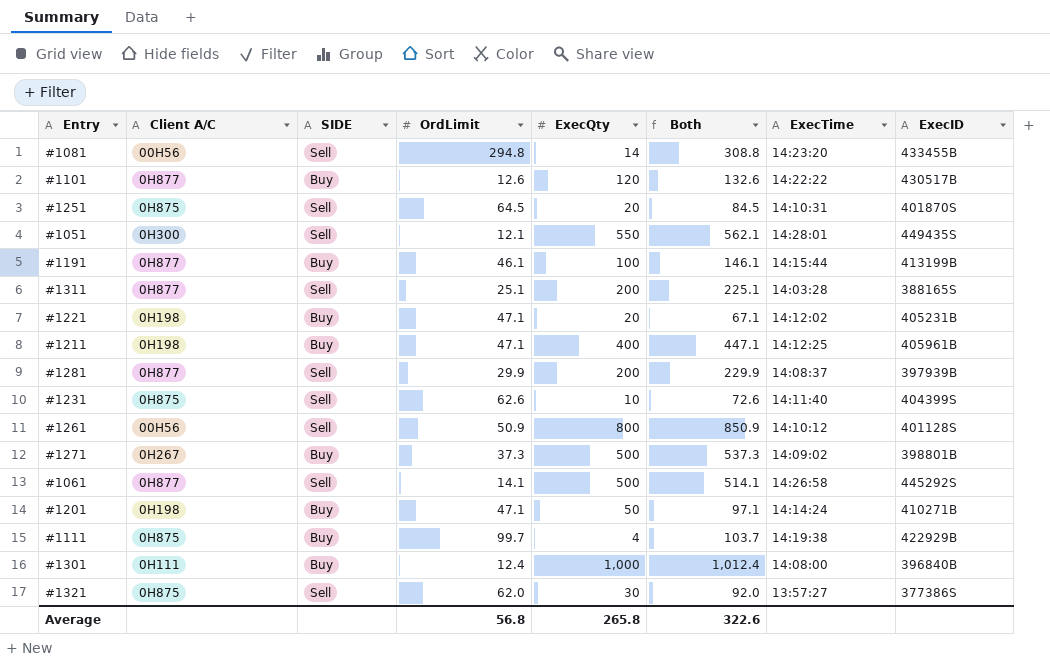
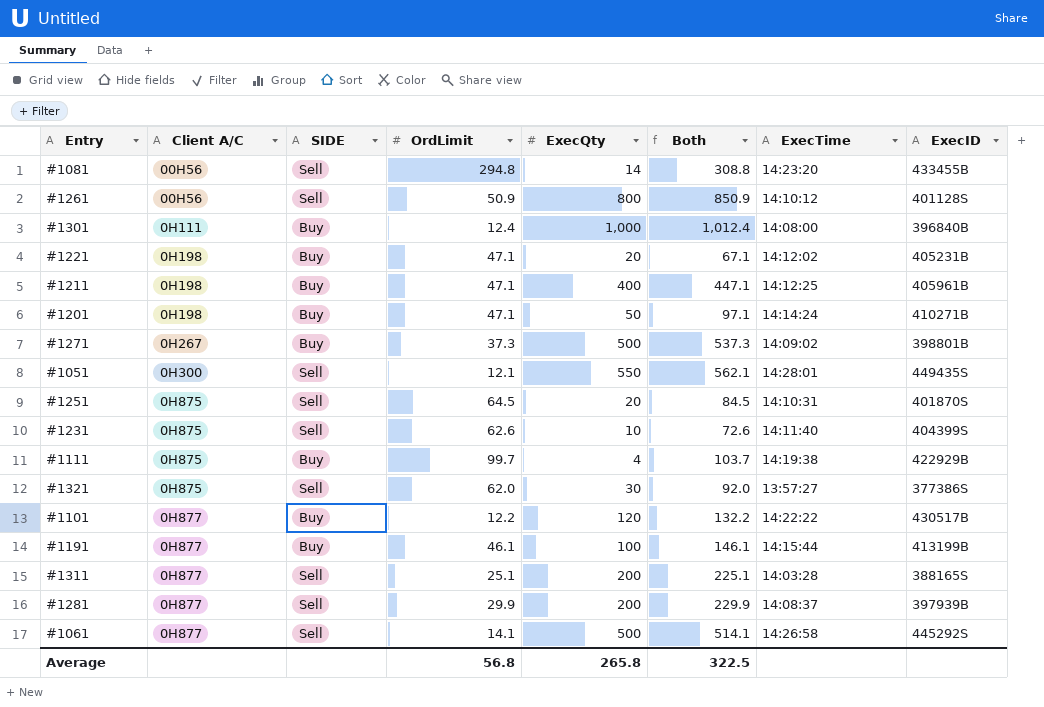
row order: none -> Client A/C ascending
#1101 | OrdLimit: 12.6 -> 12.2
#1101 | Both: 132.6 -> 132.2
Average | Both: 322.6 -> 322.5

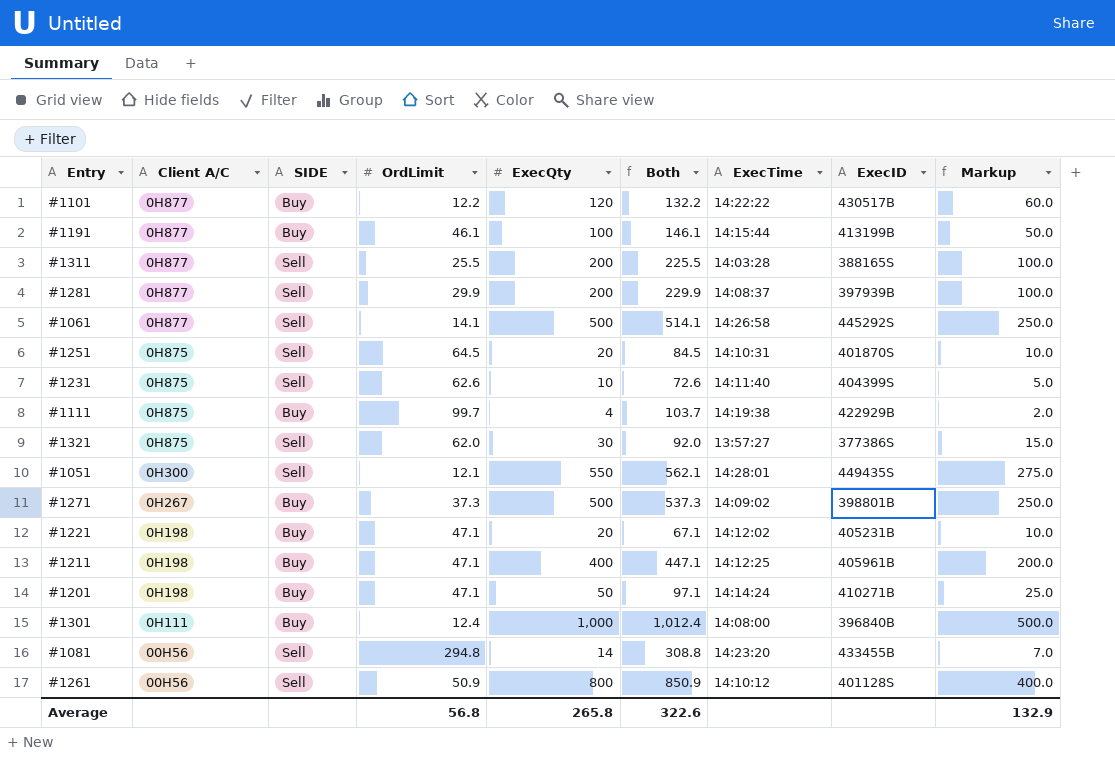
row order: Client A/C ascending -> Client A/C descending
column Markup | formula: none -> [ExecQty] * 0.5
#1311 | OrdLimit: 25.1 -> 25.5
#1311 | Both: 225.1 -> 225.5
Average | Both: 322.5 -> 322.6

